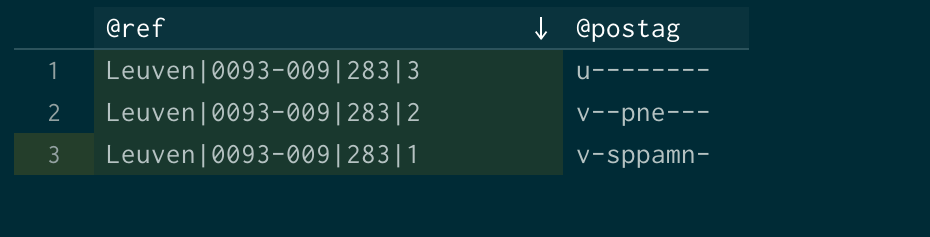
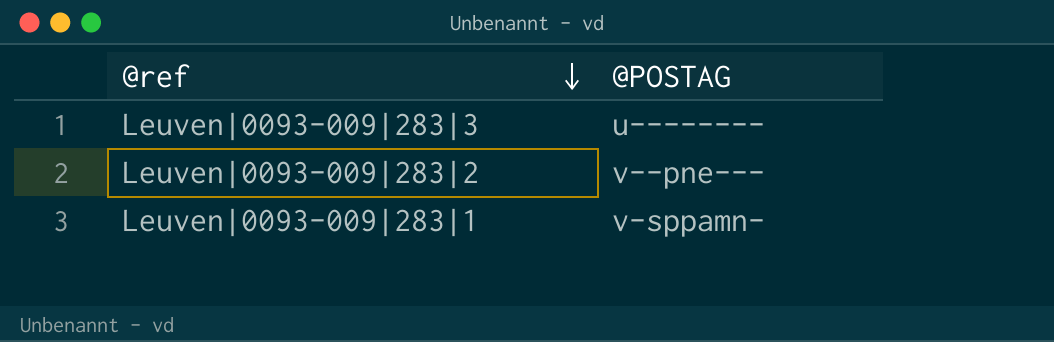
column name: @postag -> @POSTAG

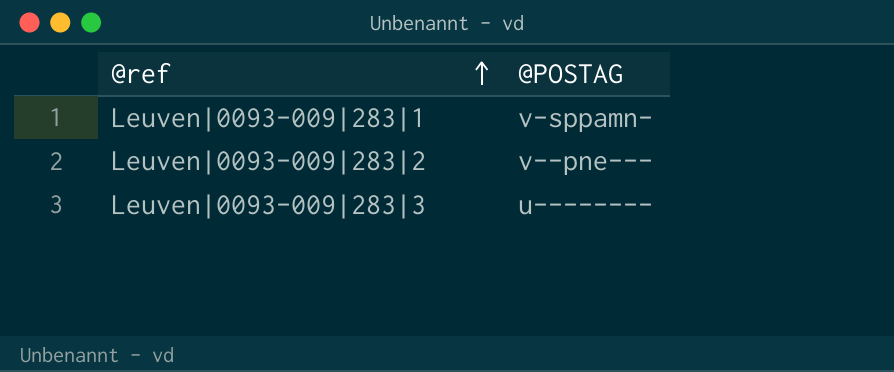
row order: @ref descending -> @ref ascending

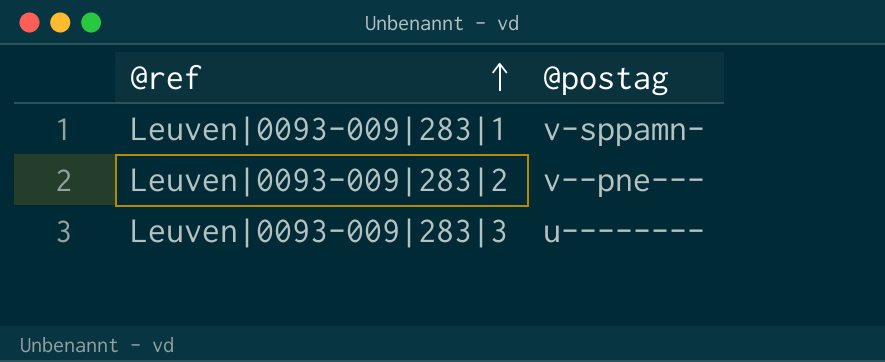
column name: @POSTAG -> @postag

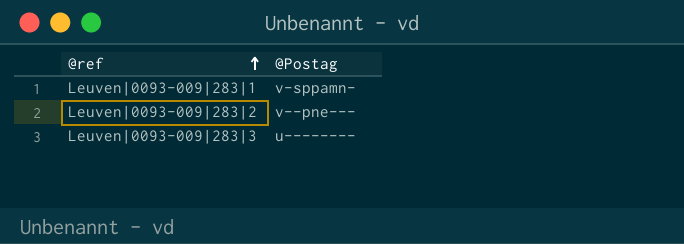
column name: @postag -> @Postag

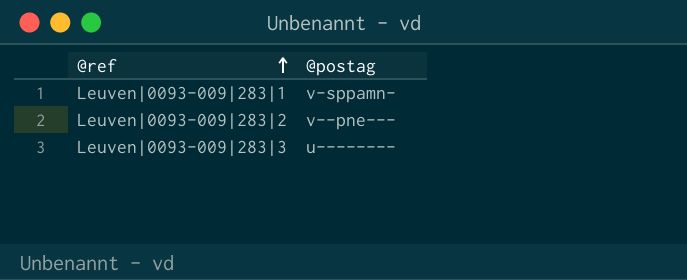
column name: @Postag -> @postag

